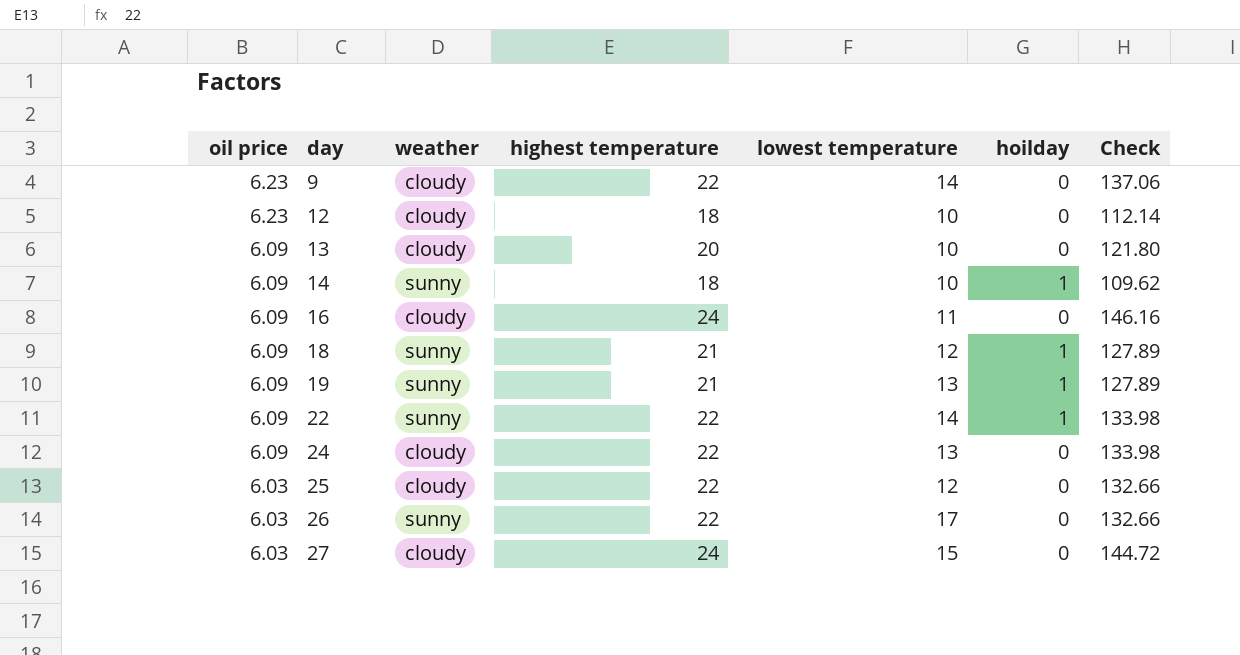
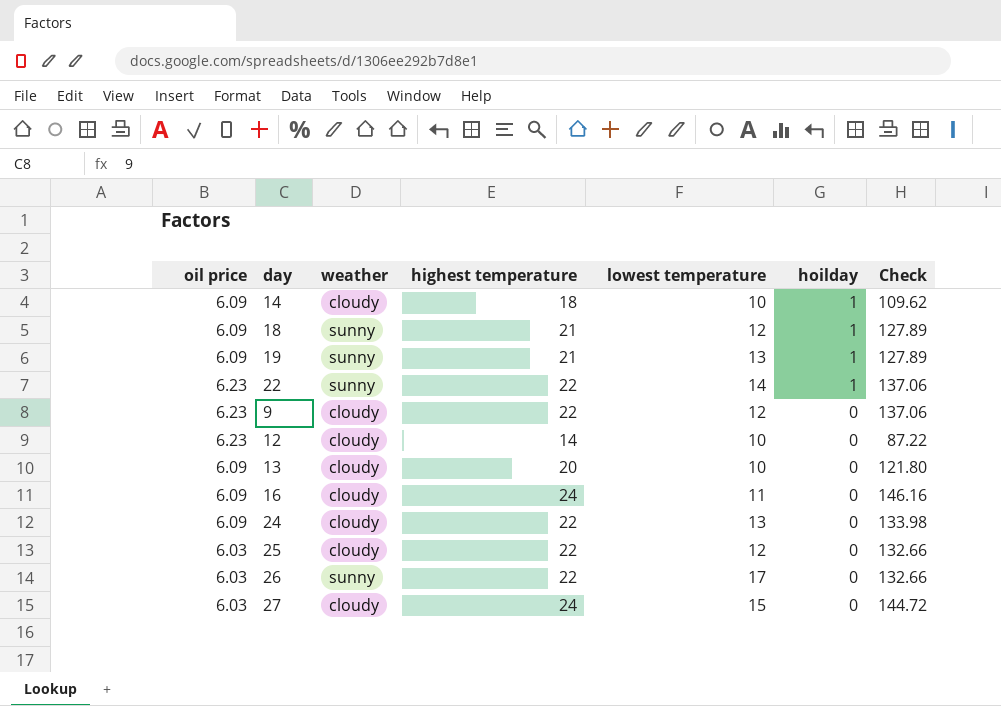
row order: oil price descending -> hoilday descending
14 | weather: sunny -> cloudy
22 | oil price: 6.09 -> 6.23
22 | Check: 133.98 -> 137.06
9 | lowest temperature: 14 -> 12
12 | highest temperature: 18 -> 14
12 | Check: 112.14 -> 87.22

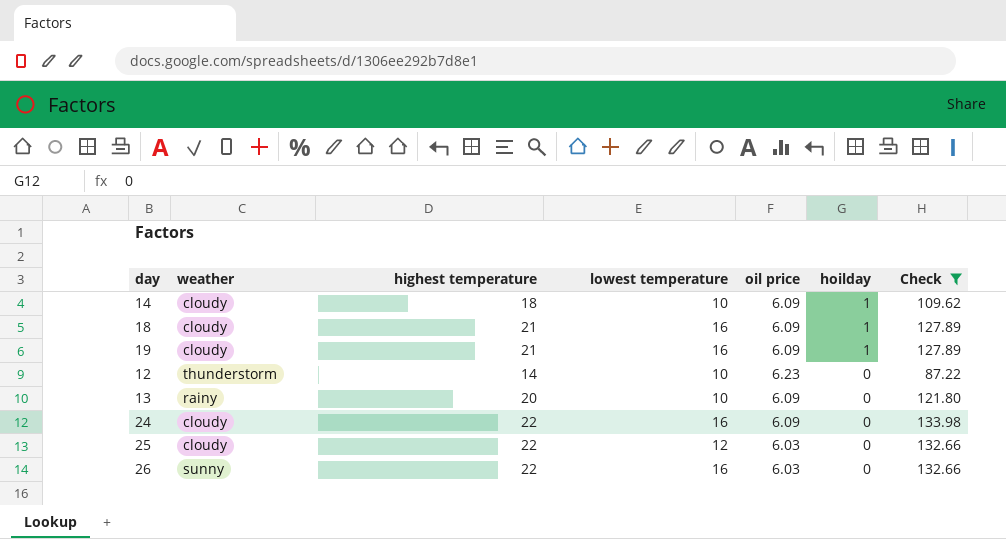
filter: none -> Check <= 133.98
column oil price | position: 1 -> 5
18 | weather: sunny -> cloudy
18 | lowest temperature: 12 -> 16
19 | weather: sunny -> cloudy
19 | lowest temperature: 13 -> 16
12 | weather: cloudy -> thunderstorm
13 | weather: cloudy -> rainy
24 | lowest temperature: 13 -> 16
26 | lowest temperature: 17 -> 16

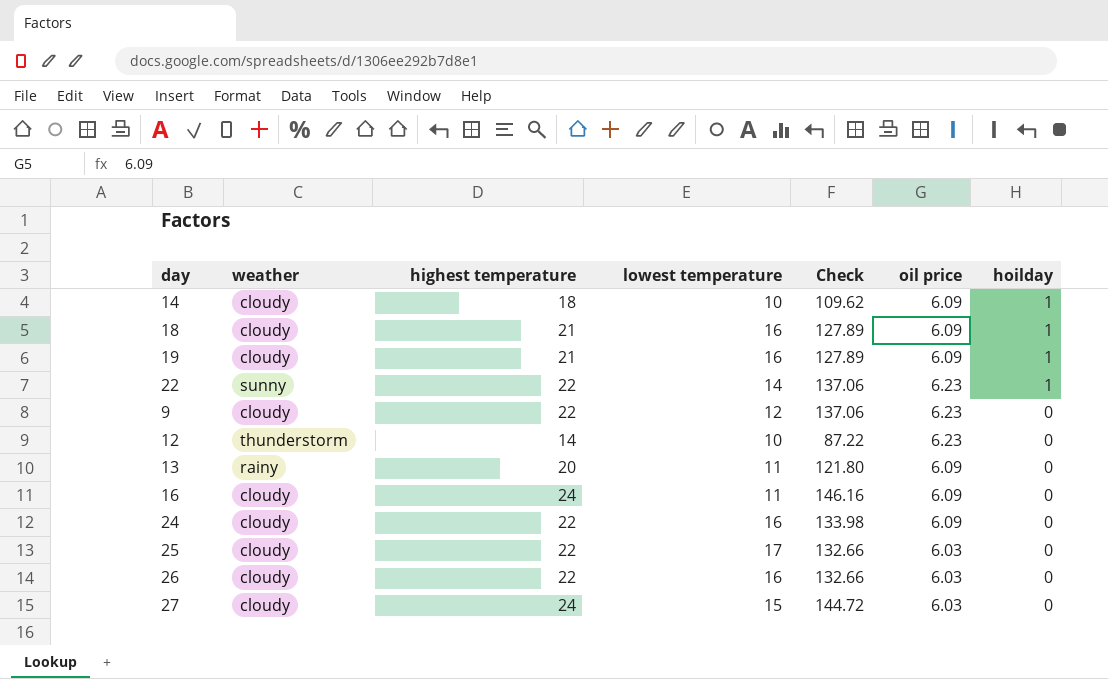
filter: Check <= 133.98 -> none
column Check | position: 7 -> 5
13 | lowest temperature: 10 -> 11
25 | lowest temperature: 12 -> 17
26 | weather: sunny -> cloudy

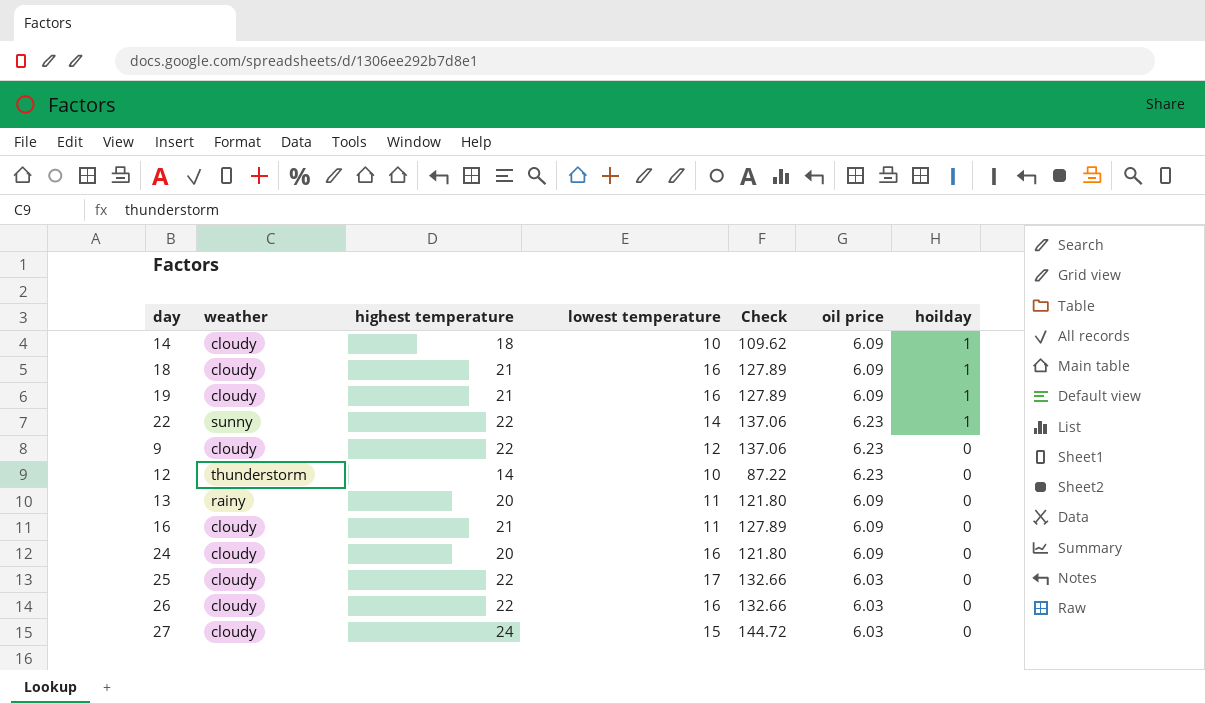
16 | highest temperature: 24 -> 21
16 | Check: 146.16 -> 127.89
24 | highest temperature: 22 -> 20
24 | Check: 133.98 -> 121.80

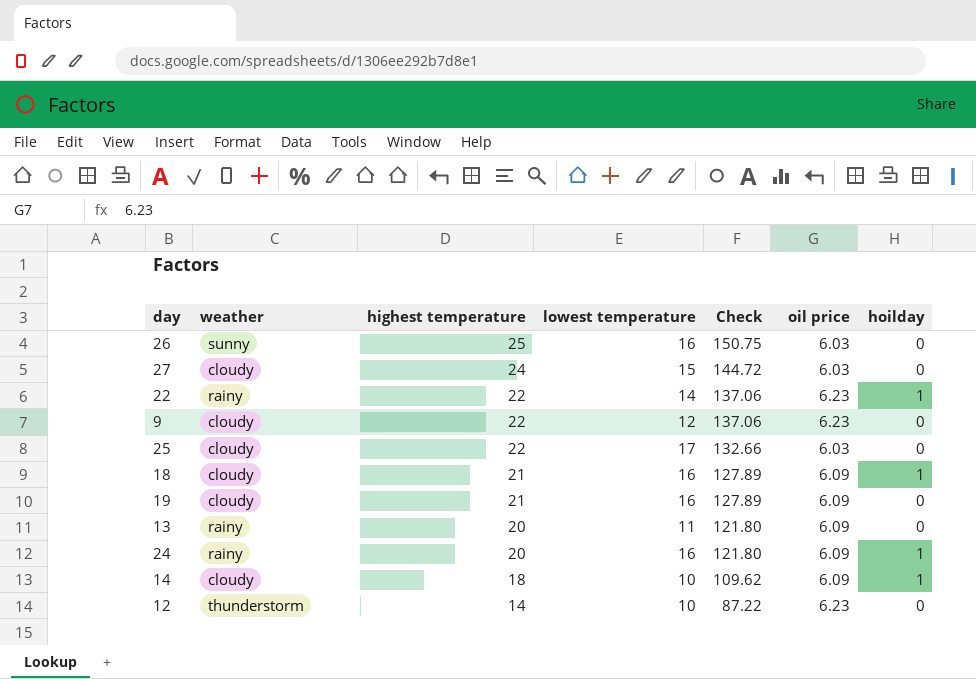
row order: hoilday descending -> highest temperature descending
row 16: cloudy | 21 | 11 | 127.89 | 6.09 | 0 -> none
26 | weather: cloudy -> sunny
26 | highest temperature: 22 -> 25
26 | Check: 132.66 -> 150.75
22 | weather: sunny -> rainy
19 | hoilday: 1 -> 0
24 | weather: cloudy -> rainy
24 | hoilday: 0 -> 1

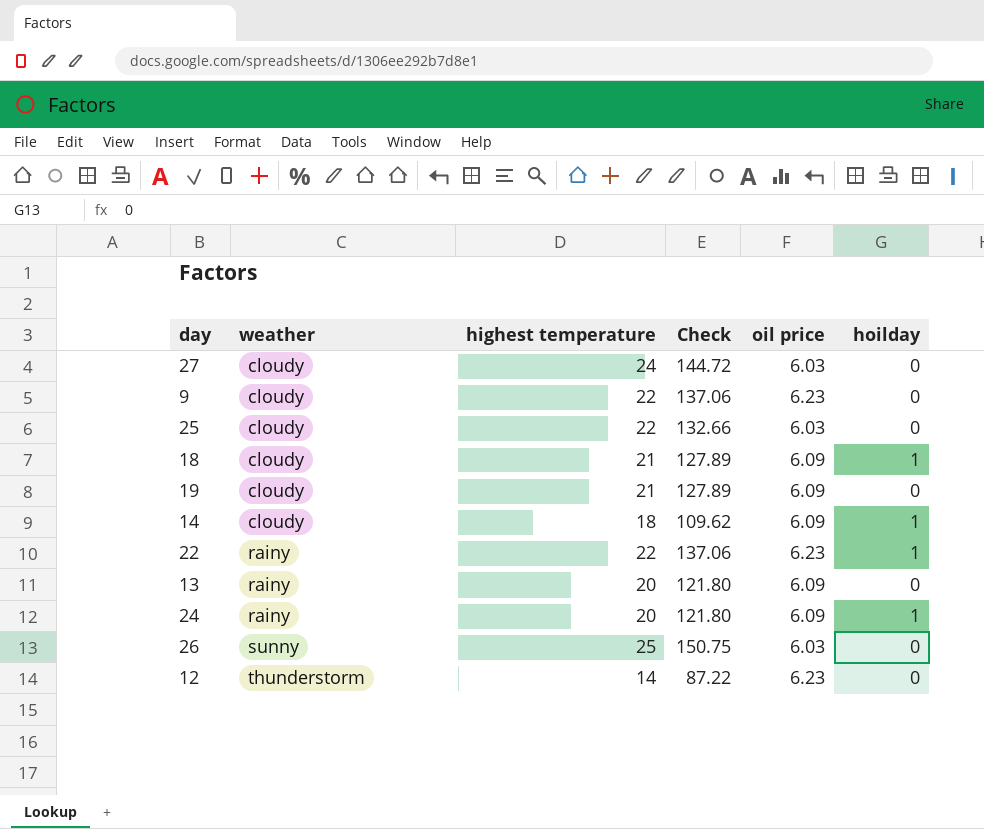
row order: highest temperature descending -> weather ascending
column lowest temperature | position: 4 -> none

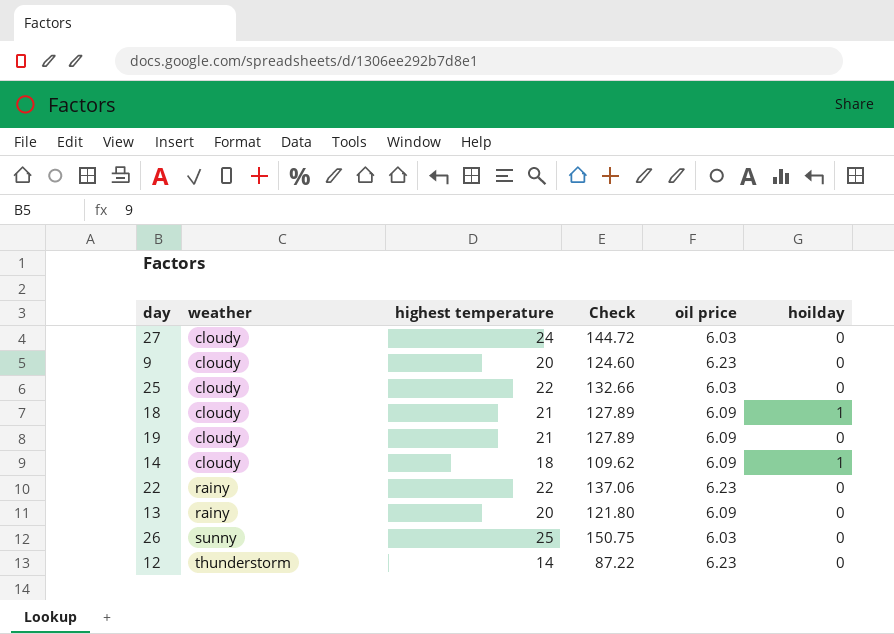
row 24: rainy | 20 | 121.80 | 6.09 | 1 -> none
9 | highest temperature: 22 -> 20
9 | Check: 137.06 -> 124.60
22 | hoilday: 1 -> 0

